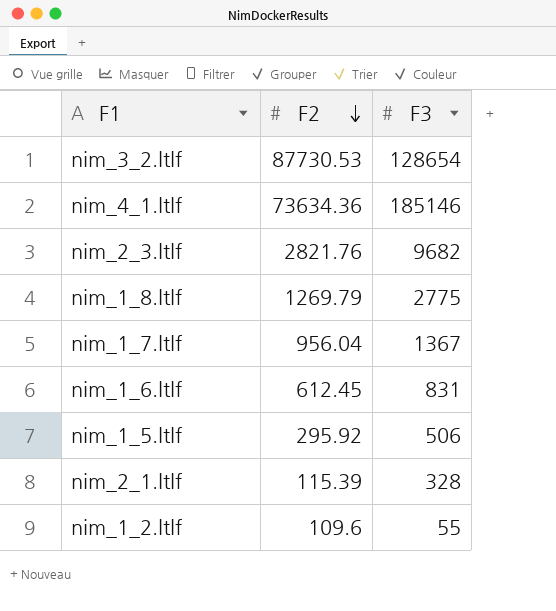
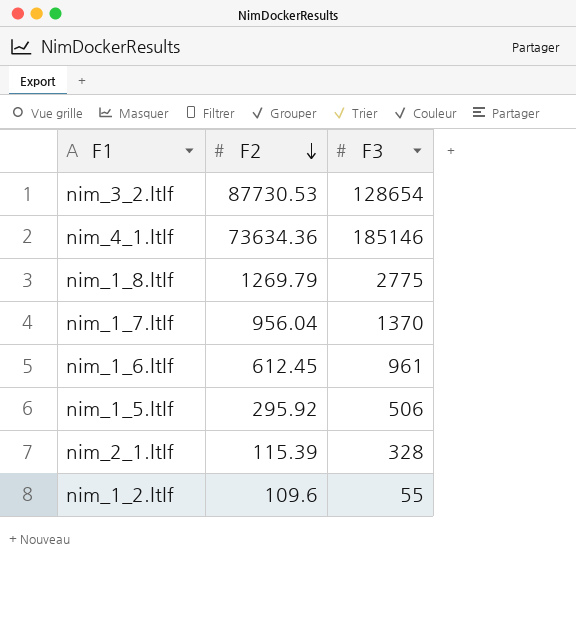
row nim_2_3.ltlf: 2821.76 | 9682 -> none
nim_1_7.ltlf | F3: 1367 -> 1370
nim_1_6.ltlf | F3: 831 -> 961

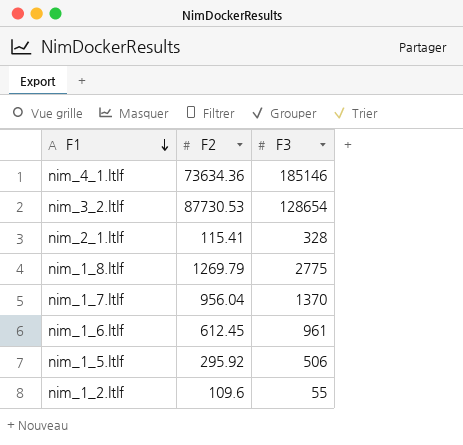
row order: F2 descending -> F1 descending
nim_2_1.ltlf | F2: 115.39 -> 115.41

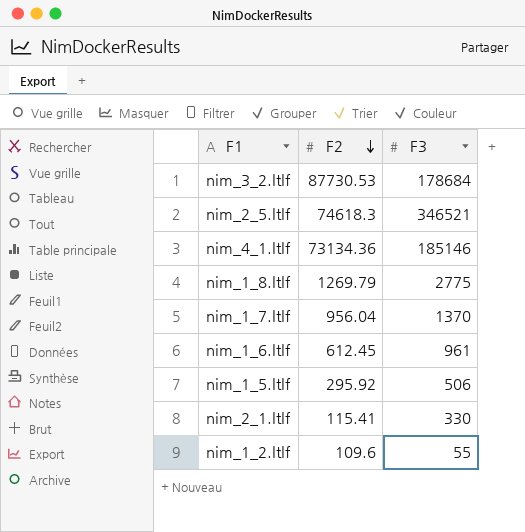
row order: F1 descending -> F2 descending
nim_3_2.ltlf | F3: 128654 -> 178684
row nim_2_5.ltlf: none -> 74618.3 | 346521
nim_4_1.ltlf | F2: 73634.36 -> 73134.36
nim_2_1.ltlf | F3: 328 -> 330

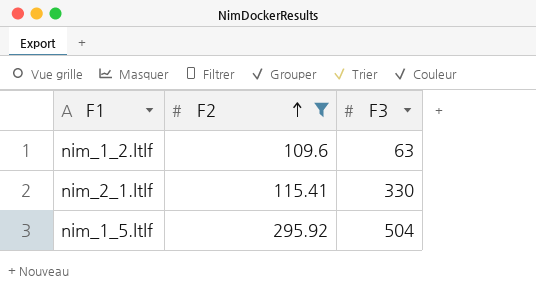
filter: none -> F2 <= 295.92
row order: F2 descending -> F2 ascending
nim_1_2.ltlf | F3: 55 -> 63
nim_1_5.ltlf | F3: 506 -> 504

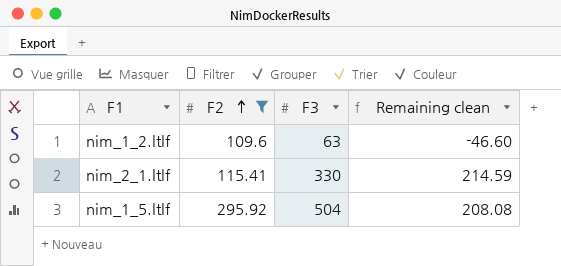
column Remaining clean | formula: none -> [F3] - [F2]

